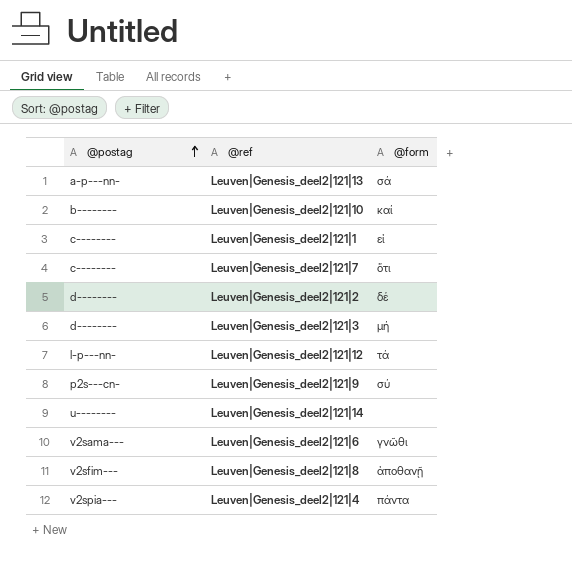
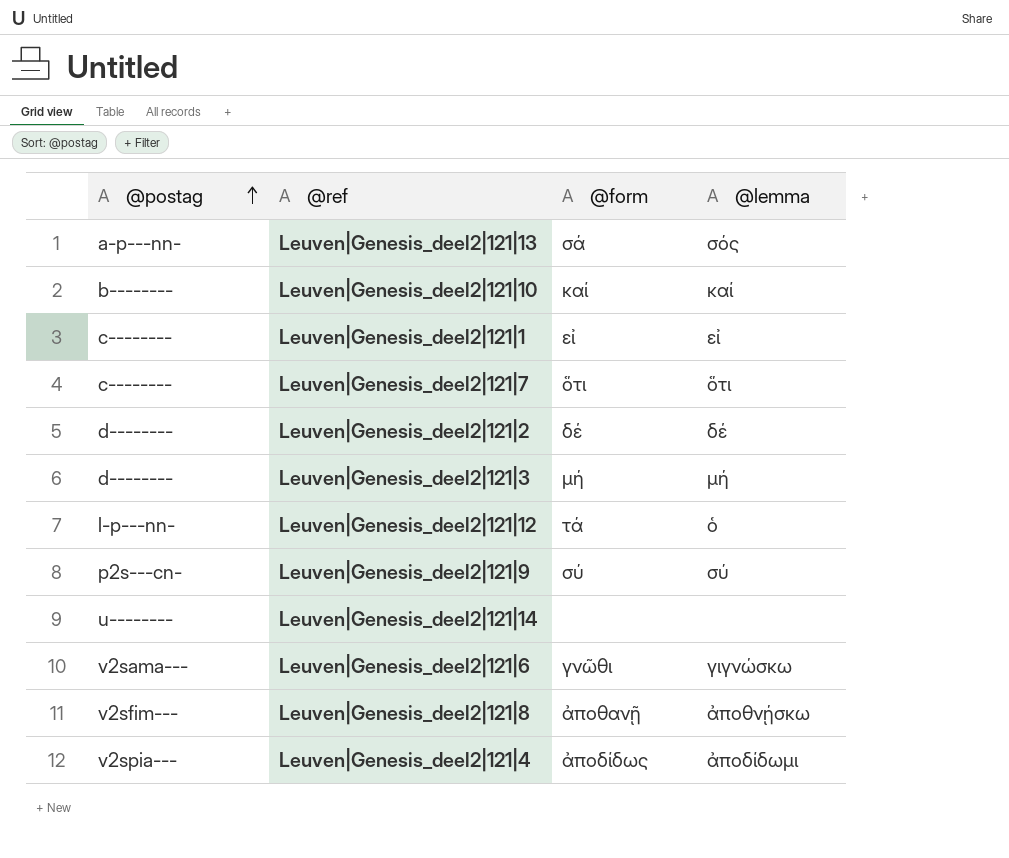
column @lemma | position: none -> 4
Leuven|Genesis_deel2|121|4 | @form: πάντα -> ἀποδίδως

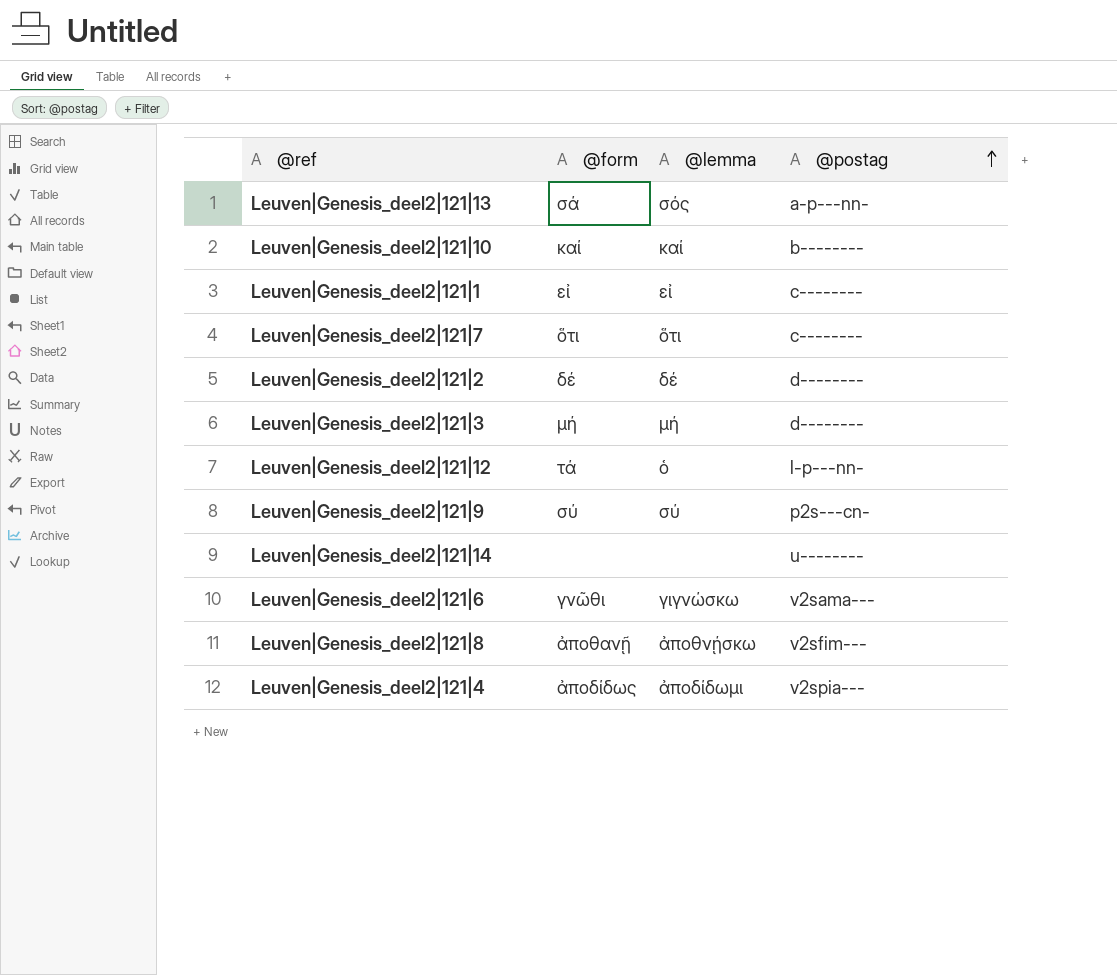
column @postag | position: 1 -> 4

